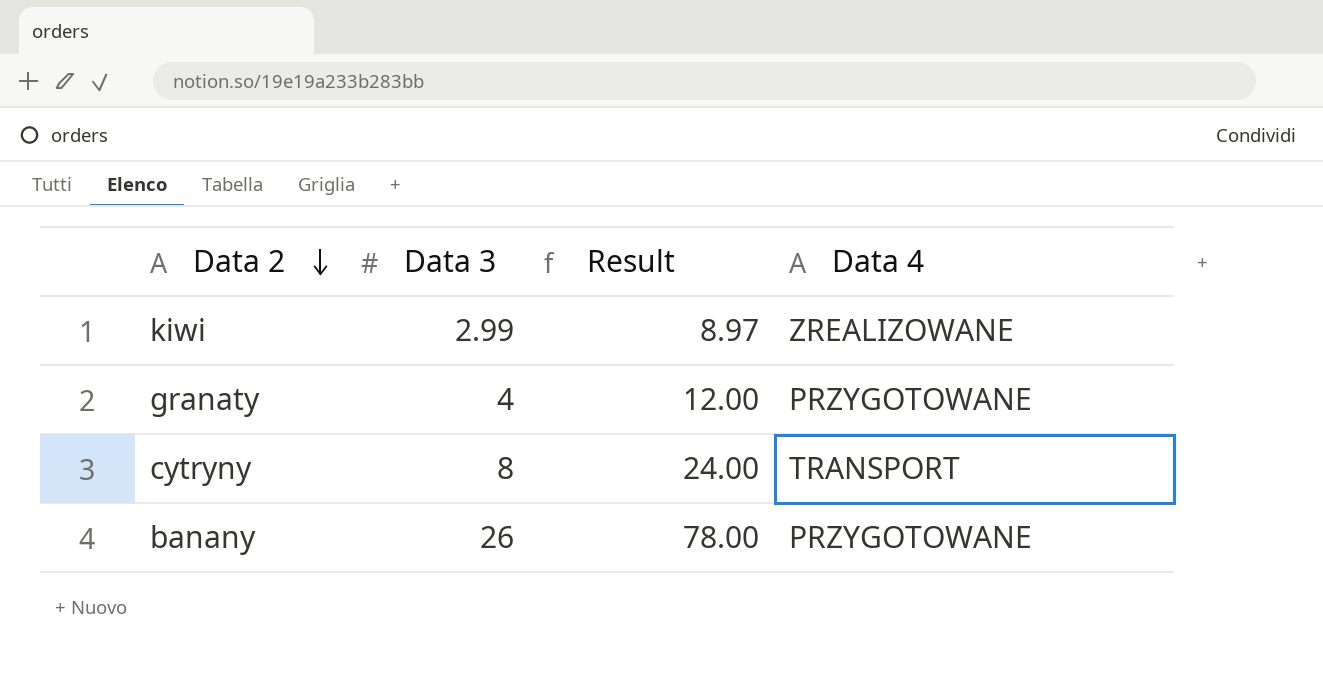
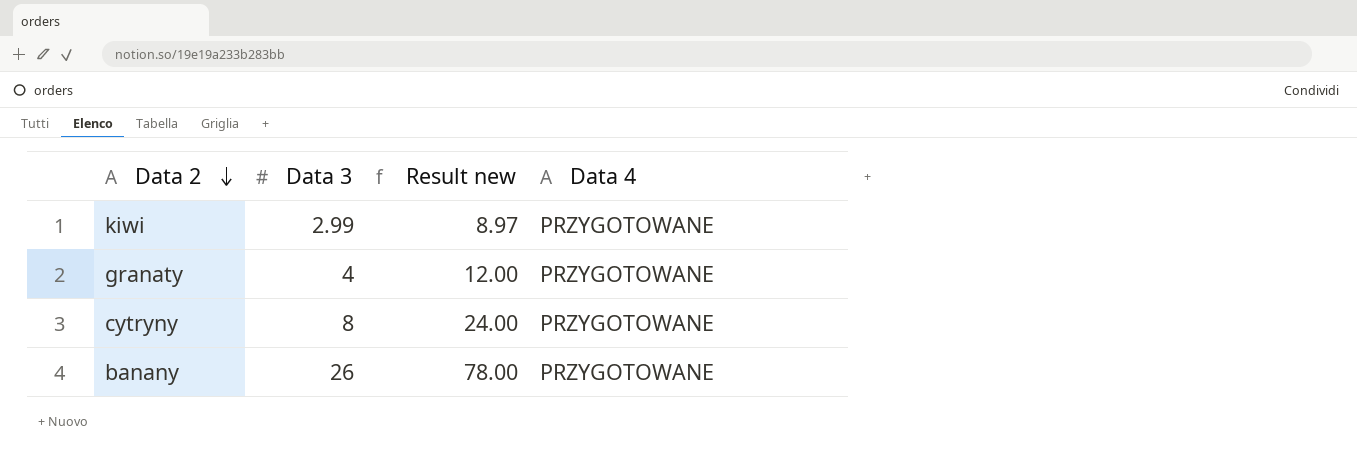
column name: Result -> Result new
kiwi | Data 4: ZREALIZOWANE -> PRZYGOTOWANE
cytryny | Data 4: TRANSPORT -> PRZYGOTOWANE

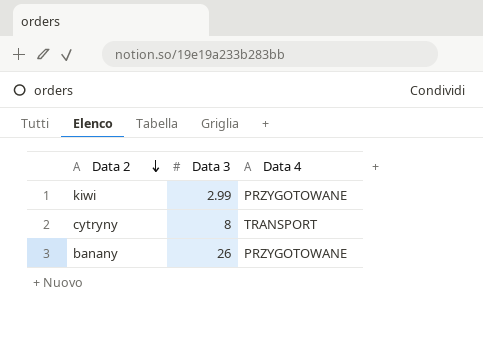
column Result new | formula: [Data 3] * 3 -> none
row granaty: 4 | 12.00 | PRZYGOTOWANE -> none
cytryny | Data 4: PRZYGOTOWANE -> TRANSPORT

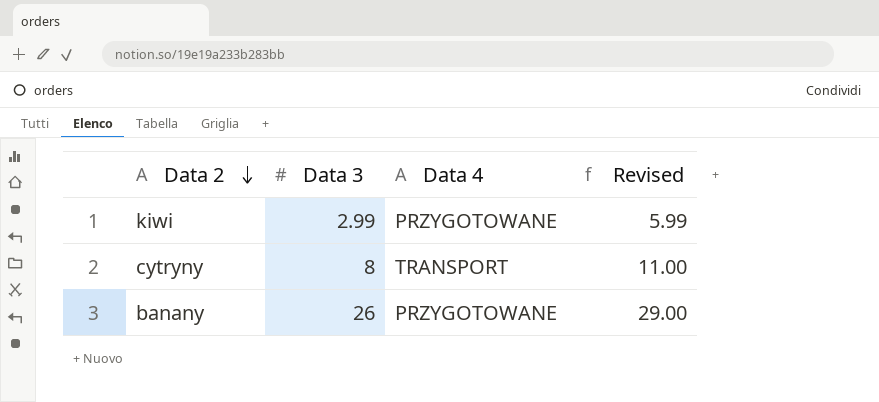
column Revised | formula: none -> [Data 3] + 3

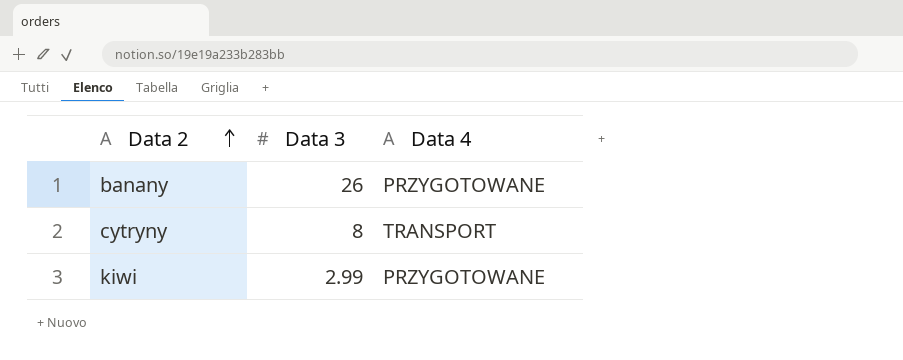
row order: Data 2 descending -> Data 2 ascending
column Revised | formula: [Data 3] + 3 -> none

